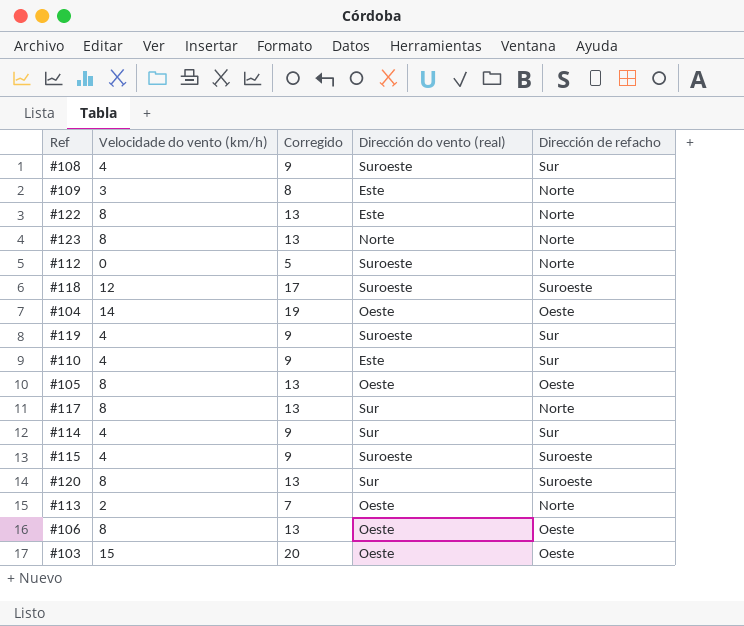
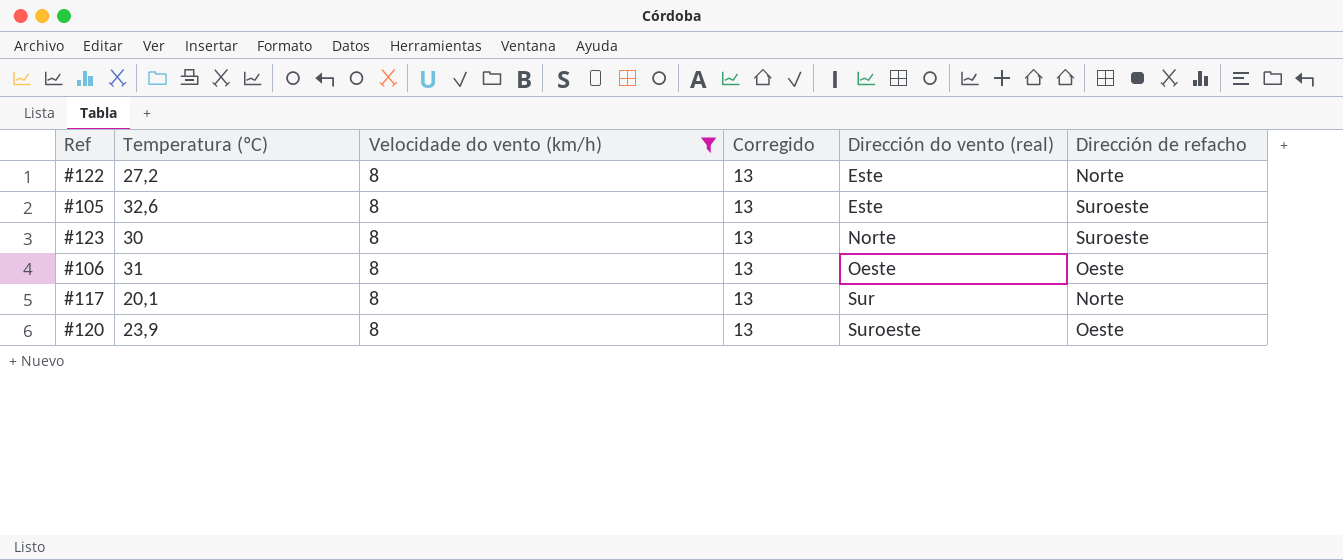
filter: none -> Velocidade do vento (km/h) = 8
row order: none -> Dirección do vento (real) ascending
column Temperatura (ºC) | position: none -> 2
#105 | Dirección do vento (real): Oeste -> Este
#105 | Dirección de refacho: Oeste -> Suroeste
#123 | Dirección de refacho: Norte -> Suroeste
#120 | Dirección do vento (real): Sur -> Suroeste
#120 | Dirección de refacho: Suroeste -> Oeste

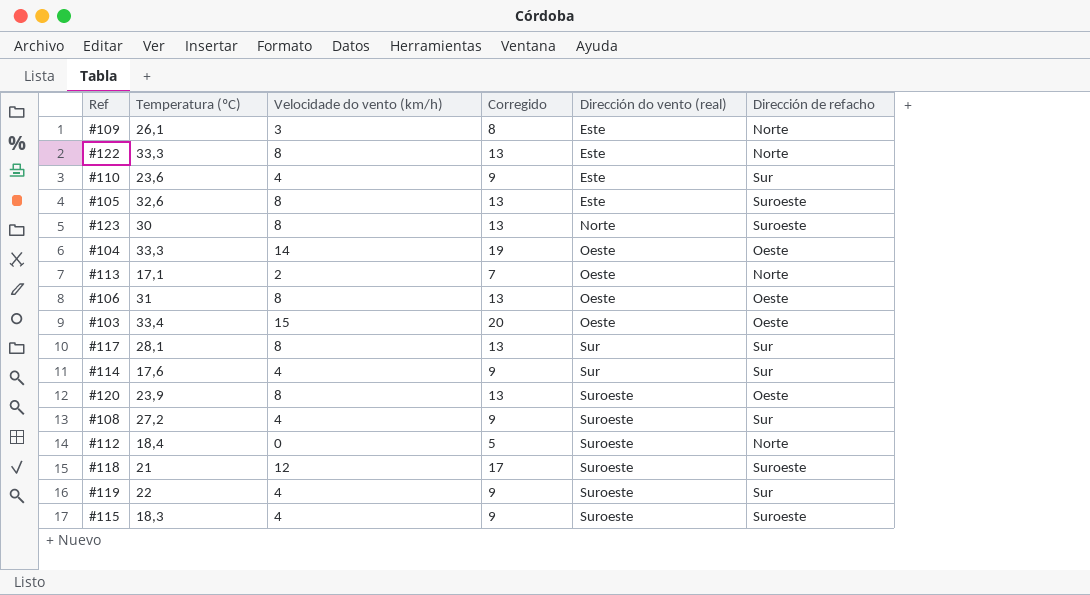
filter: Velocidade do vento (km/h) = 8 -> none
#122 | Temperatura (ºC): 27,2 -> 33,3
#117 | Temperatura (ºC): 20,1 -> 28,1
#117 | Dirección de refacho: Norte -> Sur

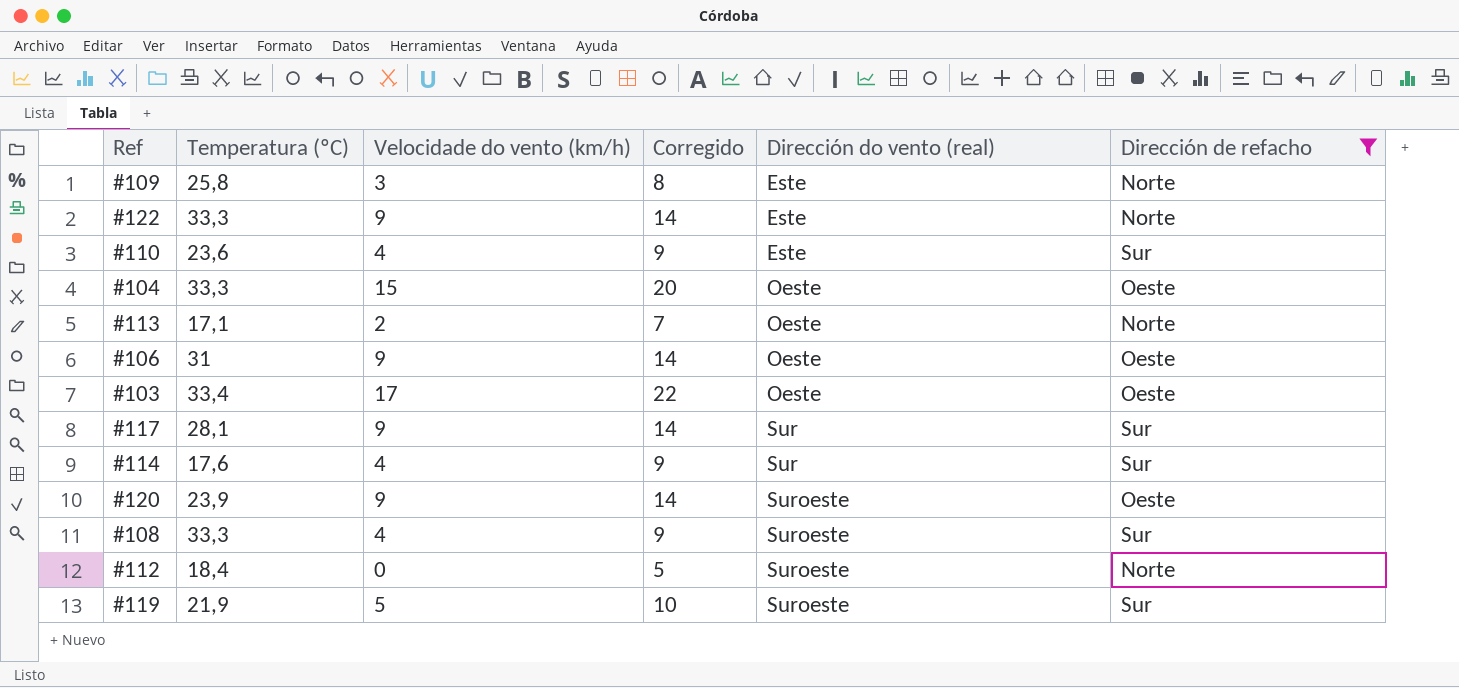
filter: none -> Dirección de refacho != Suroeste
#109 | Temperatura (ºC): 26,1 -> 25,8
#122 | Velocidade do vento (km/h): 8 -> 9
#122 | Corregido: 13 -> 14
#104 | Velocidade do vento (km/h): 14 -> 15
#104 | Corregido: 19 -> 20
#106 | Velocidade do vento (km/h): 8 -> 9
#106 | Corregido: 13 -> 14
#103 | Velocidade do vento (km/h): 15 -> 17
#103 | Corregido: 20 -> 22
#117 | Velocidade do vento (km/h): 8 -> 9
#117 | Corregido: 13 -> 14
#120 | Velocidade do vento (km/h): 8 -> 9
#120 | Corregido: 13 -> 14
#108 | Temperatura (ºC): 27,2 -> 33,3
#119 | Temperatura (ºC): 22 -> 21,9
#119 | Velocidade do vento (km/h): 4 -> 5
#119 | Corregido: 9 -> 10

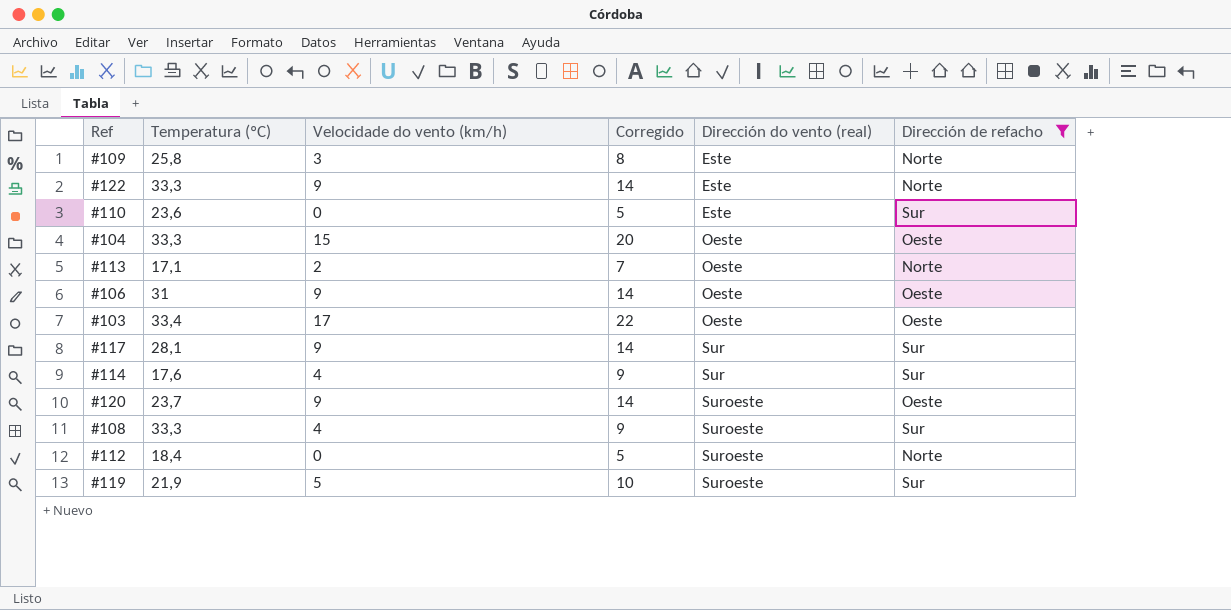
#110 | Velocidade do vento (km/h): 4 -> 0
#110 | Corregido: 9 -> 5
#120 | Temperatura (ºC): 23,9 -> 23,7

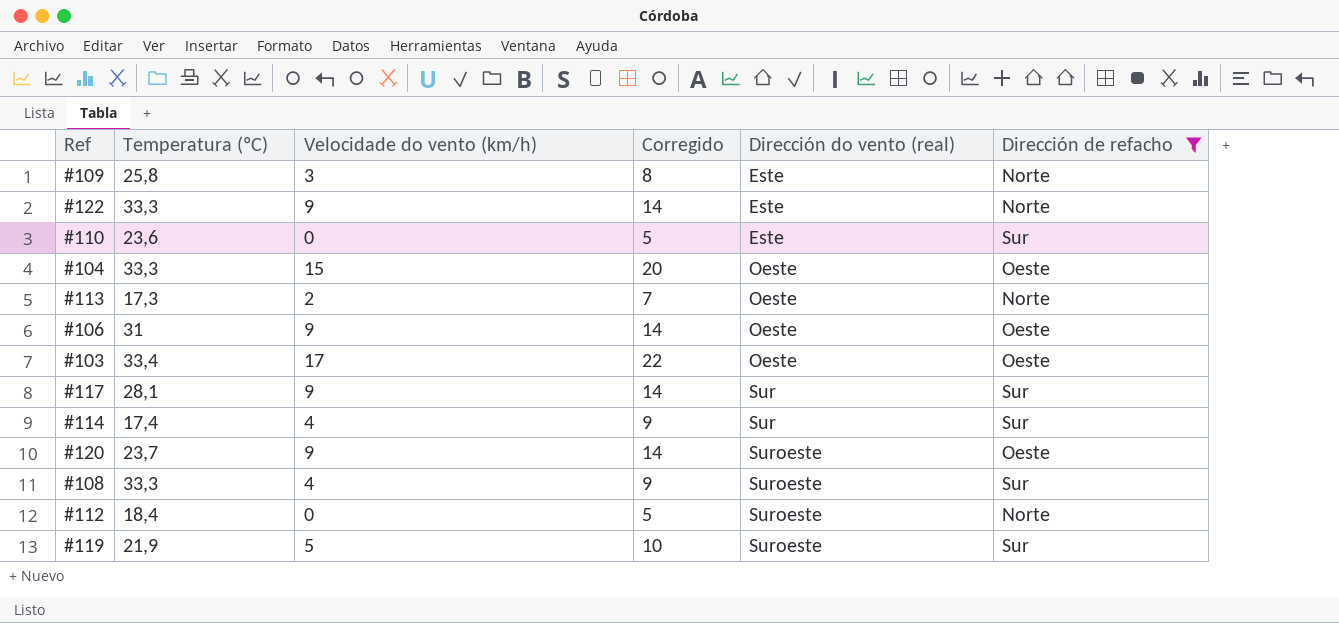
#113 | Temperatura (ºC): 17,1 -> 17,3
#114 | Temperatura (ºC): 17,6 -> 17,4

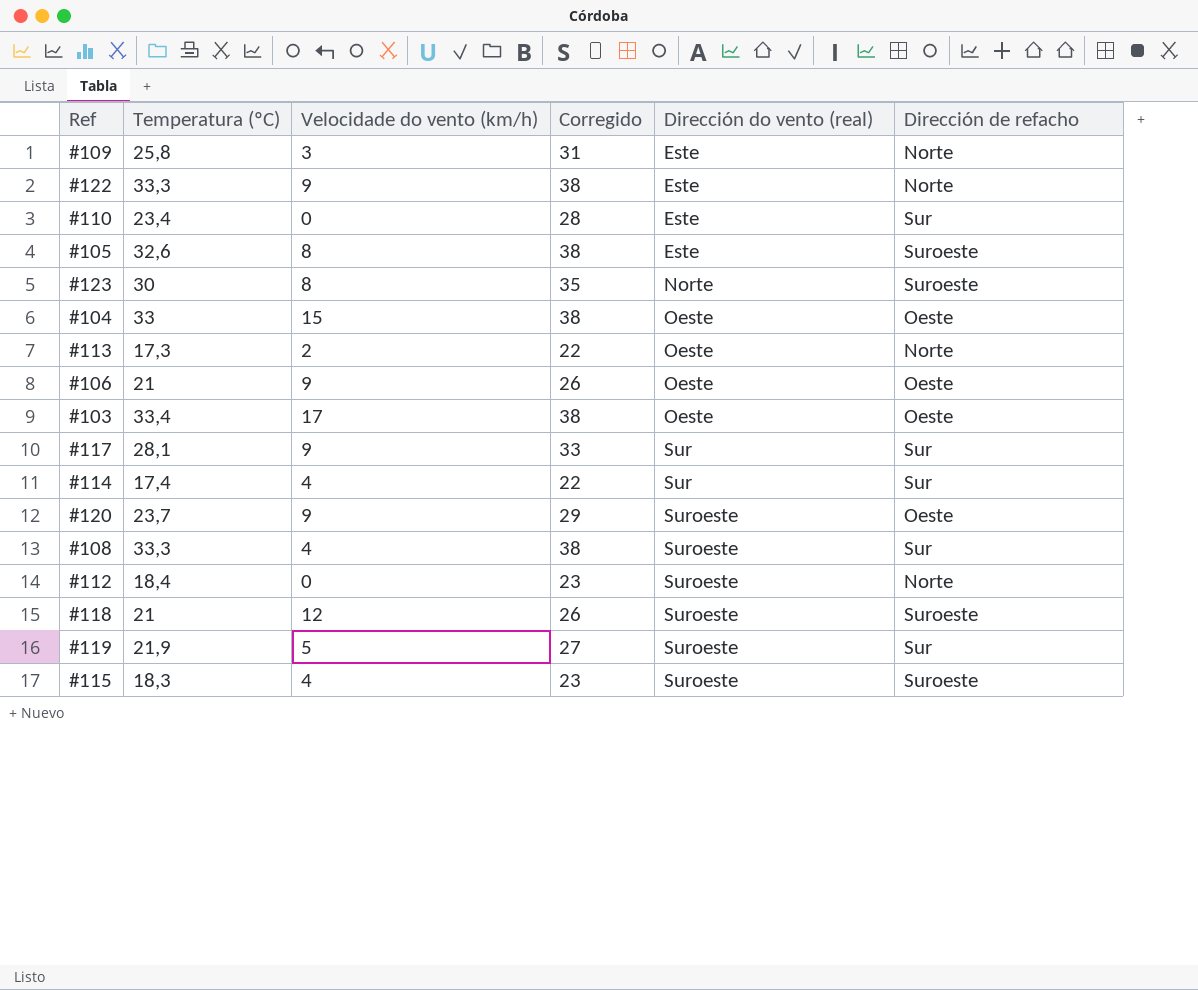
filter: Dirección de refacho != Suroeste -> none
column Corregido | formula: [Velocidade do vento (km/h)] + 5 -> [Temperatura (ºC)] + 5
#110 | Temperatura (ºC): 23,6 -> 23,4
#104 | Temperatura (ºC): 33,3 -> 33
#106 | Temperatura (ºC): 31 -> 21

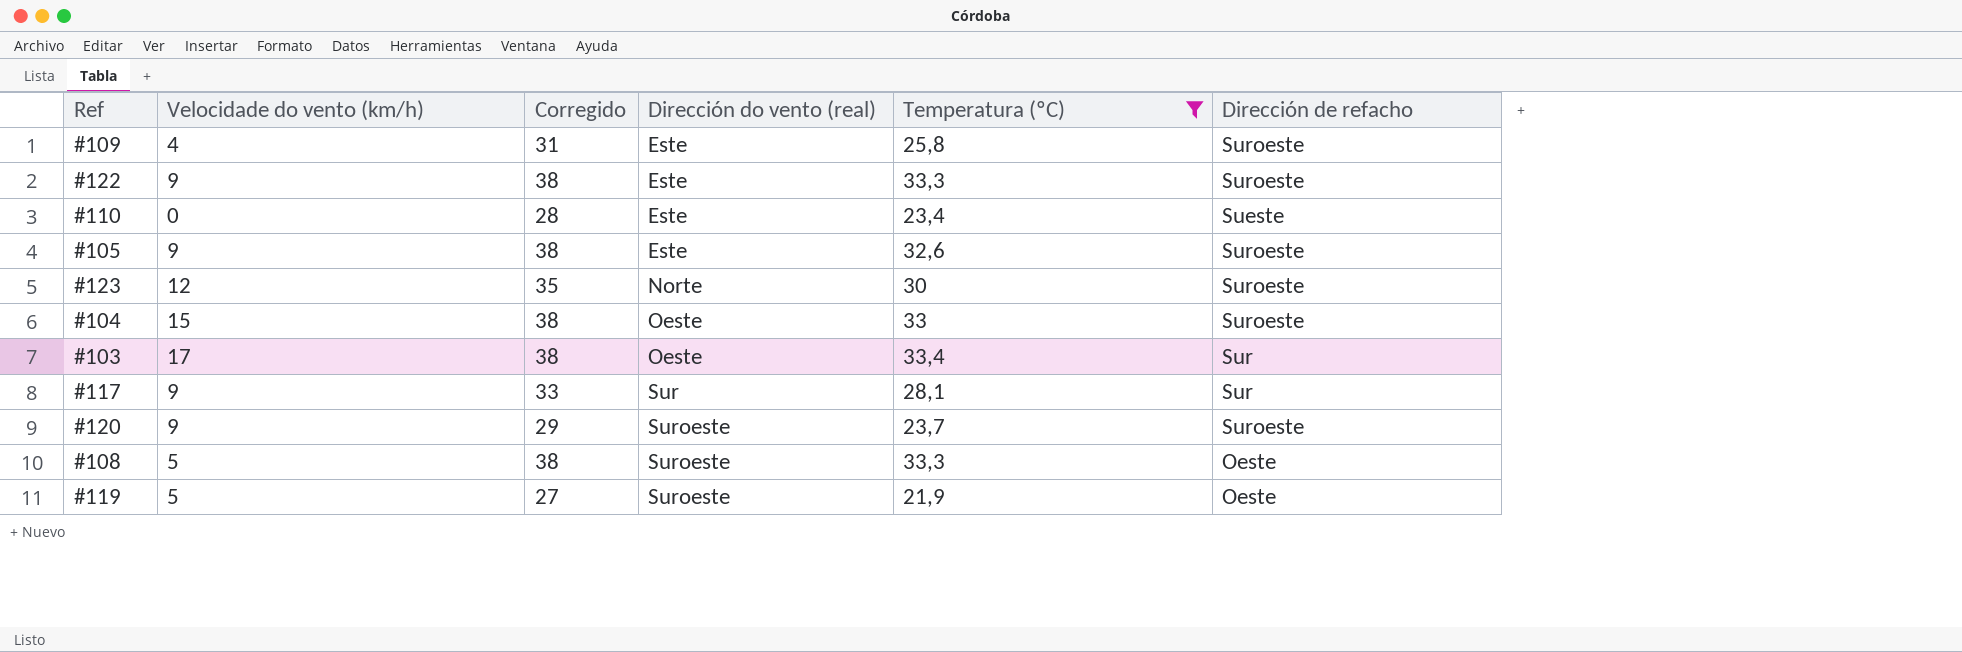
filter: none -> Temperatura (ºC) >= 21,9
column Temperatura (ºC) | position: 2 -> 5
#109 | Velocidade do vento (km/h): 3 -> 4
#109 | Dirección de refacho: Norte -> Suroeste
#122 | Dirección de refacho: Norte -> Suroeste
#110 | Dirección de refacho: Sur -> Sueste
#105 | Velocidade do vento (km/h): 8 -> 9
#123 | Velocidade do vento (km/h): 8 -> 12
#104 | Dirección de refacho: Oeste -> Suroeste
#103 | Dirección de refacho: Oeste -> Sur
#120 | Dirección de refacho: Oeste -> Suroeste
#108 | Velocidade do vento (km/h): 4 -> 5
#108 | Dirección de refacho: Sur -> Oeste
#119 | Dirección de refacho: Sur -> Oeste

